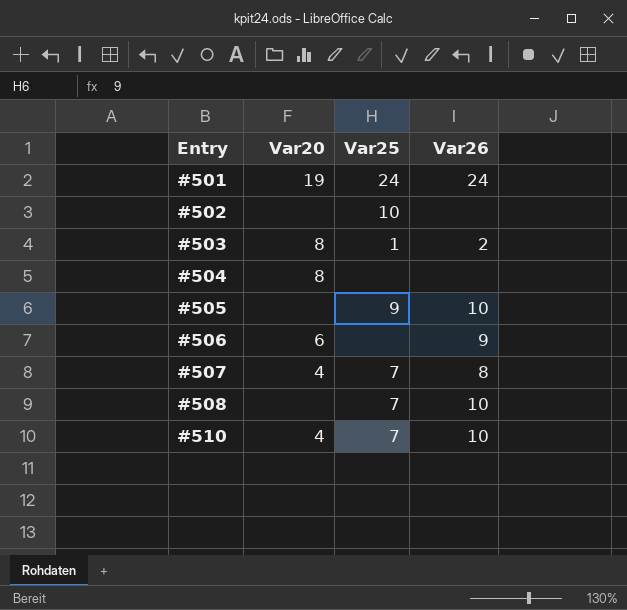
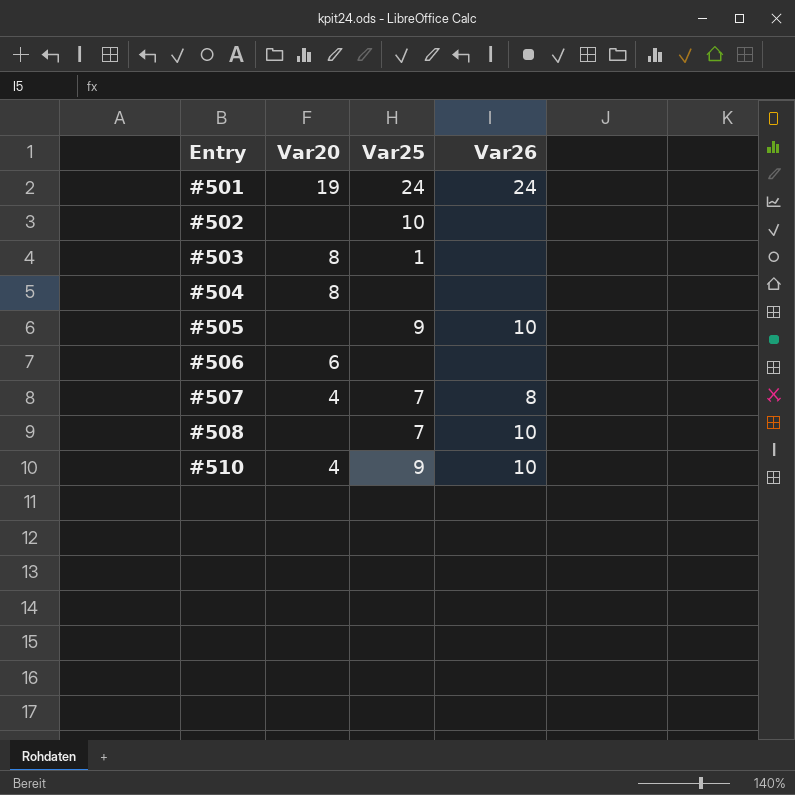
#503 | Var26: 2 -> none
#506 | Var26: 9 -> none
#510 | Var25: 7 -> 9

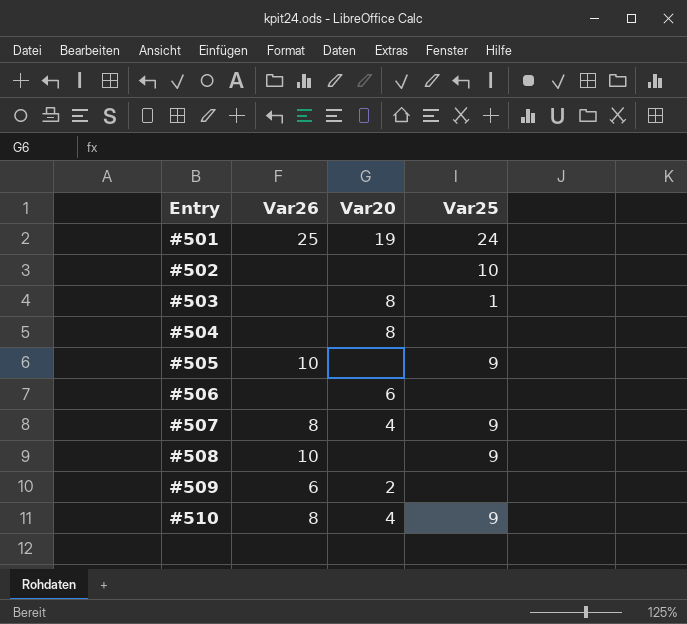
column Var26 | position: 4 -> 2
#501 | Var26: 24 -> 25
#507 | Var25: 7 -> 9
#508 | Var25: 7 -> 9
row #509: none -> 6 | 2 | none
#510 | Var26: 10 -> 8

